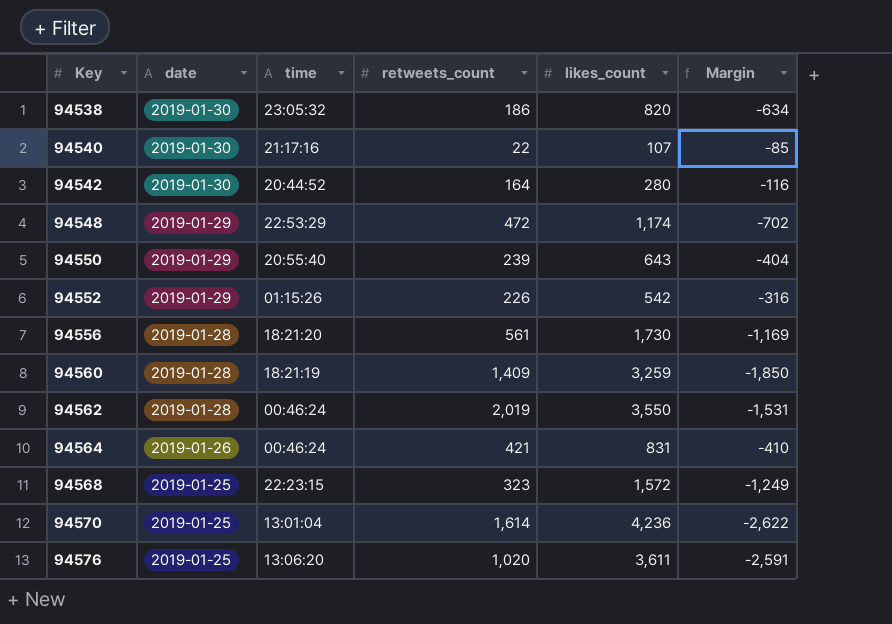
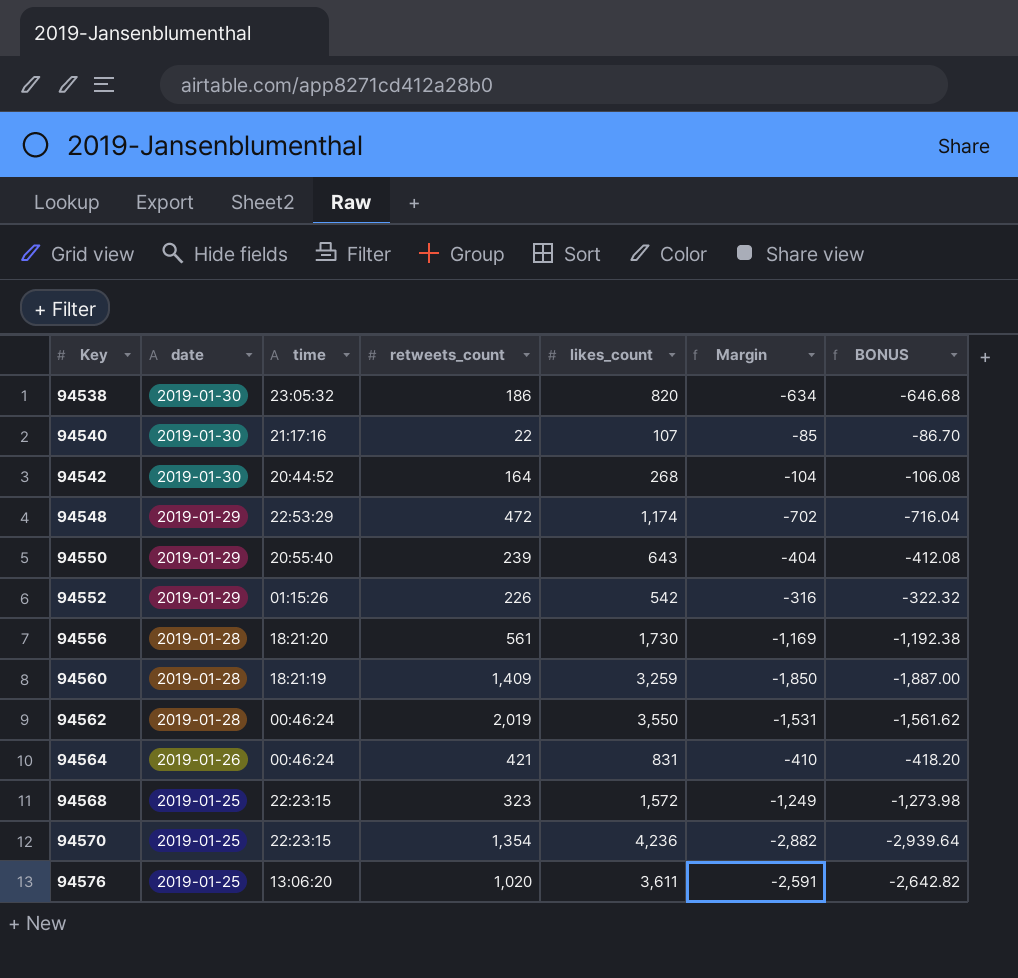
column BONUS | formula: none -> [Margin] * 1.02
94542 | likes_count: 280 -> 268
94542 | Margin: -116 -> -104
94570 | time: 13:01:04 -> 22:23:15
94570 | retweets_count: 1,614 -> 1,354
94570 | Margin: -2,622 -> -2,882

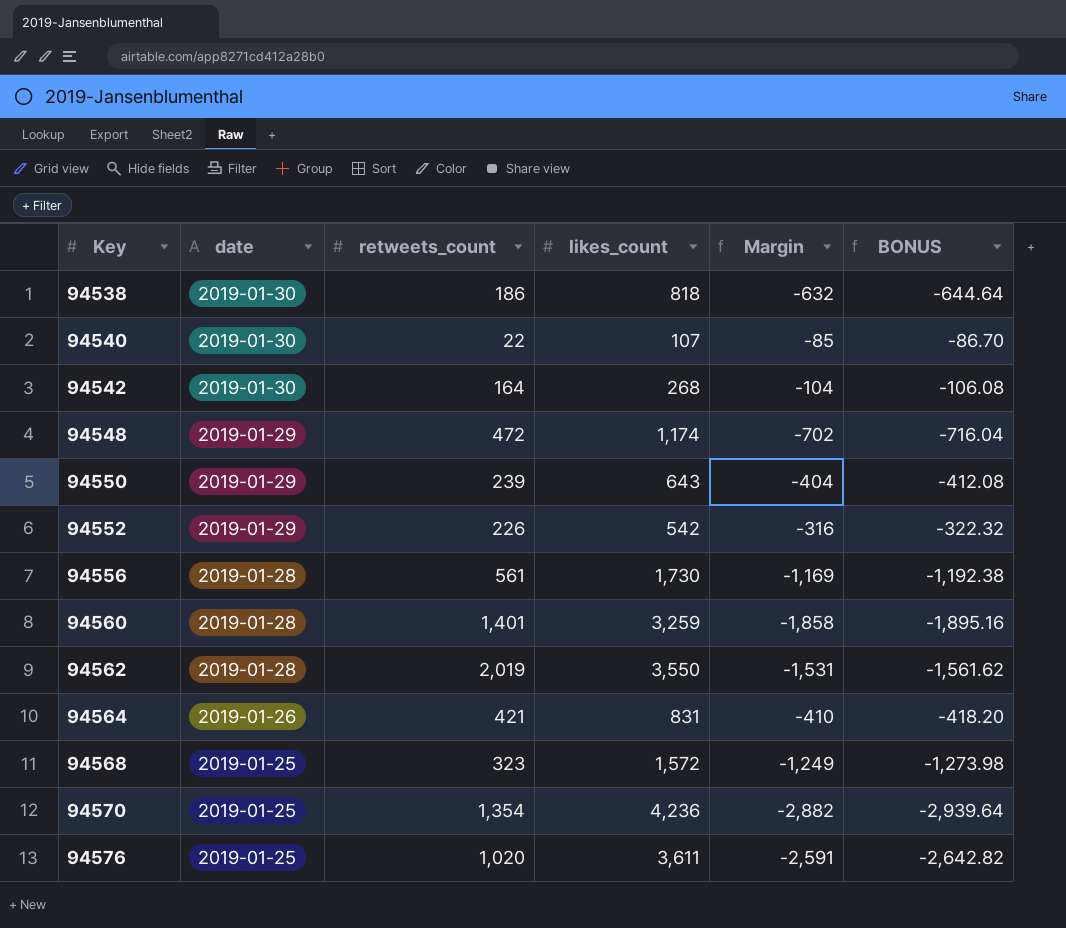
column time | position: 3 -> none
94538 | likes_count: 820 -> 818
94538 | Margin: -634 -> -632
94538 | BONUS: -646.68 -> -644.64
94560 | retweets_count: 1,409 -> 1,401
94560 | Margin: -1,850 -> -1,858
94560 | BONUS: -1,887.00 -> -1,895.16

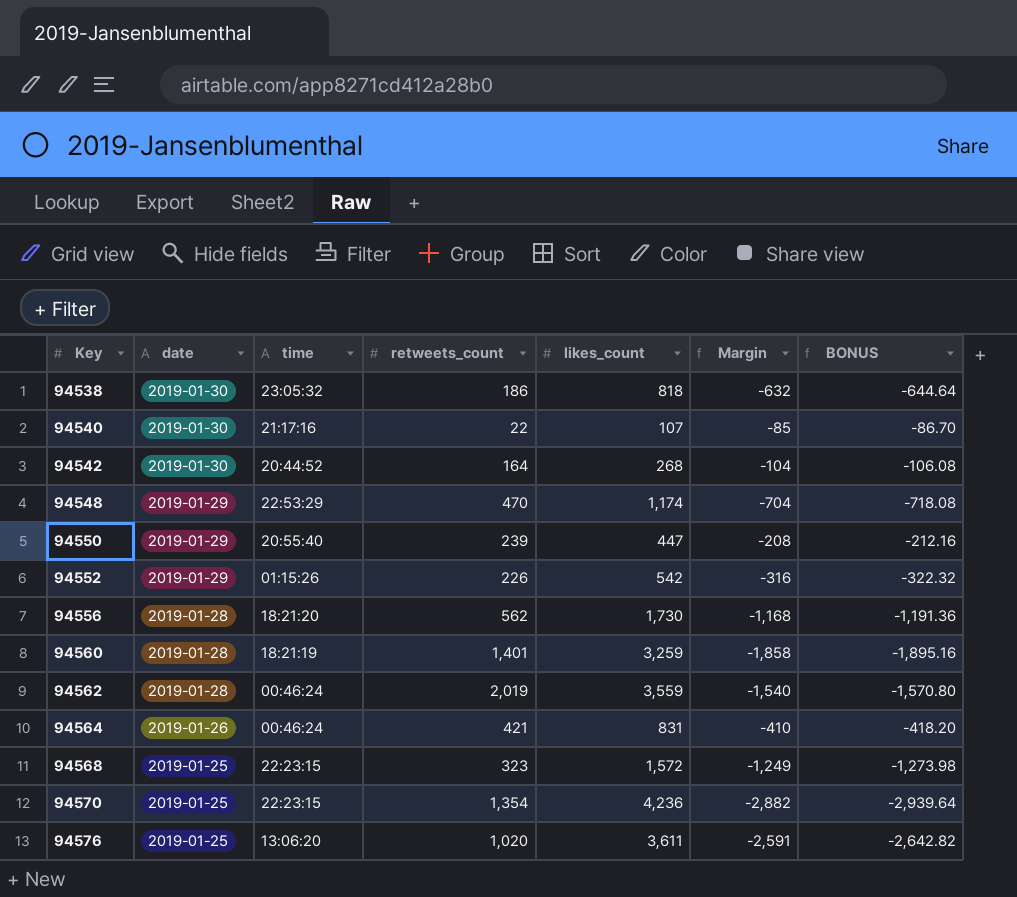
column time | position: none -> 3
94548 | retweets_count: 472 -> 470
94548 | Margin: -702 -> -704
94548 | BONUS: -716.04 -> -718.08
94550 | likes_count: 643 -> 447
94550 | Margin: -404 -> -208
94550 | BONUS: -412.08 -> -212.16
94556 | retweets_count: 561 -> 562
94556 | Margin: -1,169 -> -1,168
94556 | BONUS: -1,192.38 -> -1,191.36
94562 | likes_count: 3,550 -> 3,559
94562 | Margin: -1,531 -> -1,540
94562 | BONUS: -1,561.62 -> -1,570.80

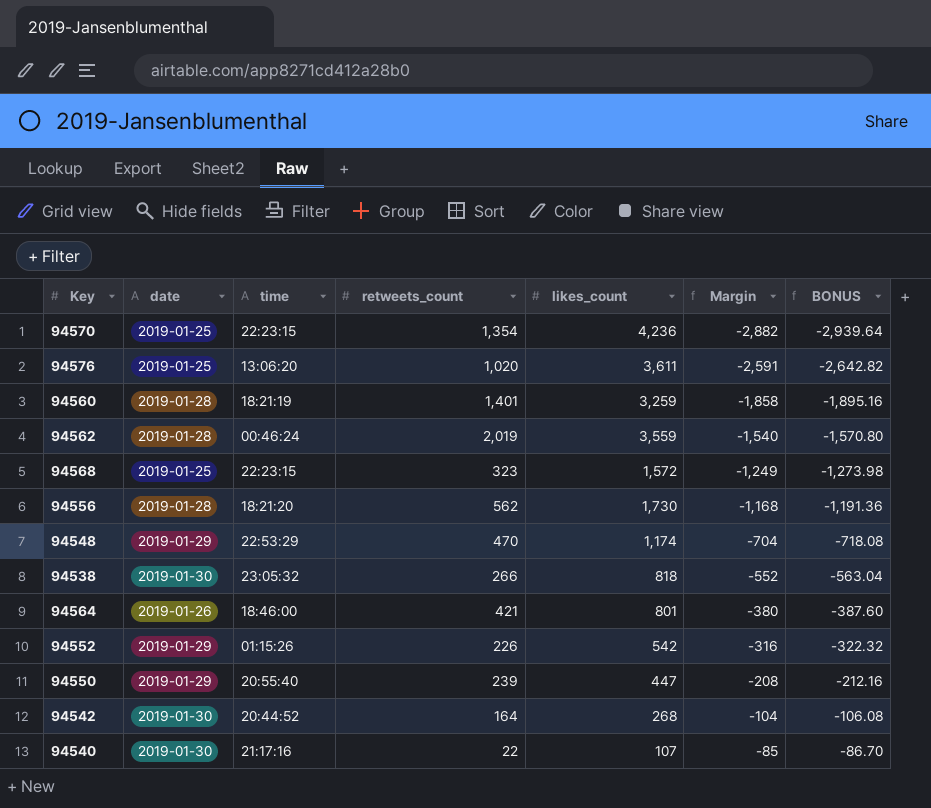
row order: Key ascending -> Margin ascending
94538 | retweets_count: 186 -> 266
94538 | Margin: -632 -> -552
94538 | BONUS: -644.64 -> -563.04
94564 | time: 00:46:24 -> 18:46:00
94564 | likes_count: 831 -> 801
94564 | Margin: -410 -> -380
94564 | BONUS: -418.20 -> -387.60

